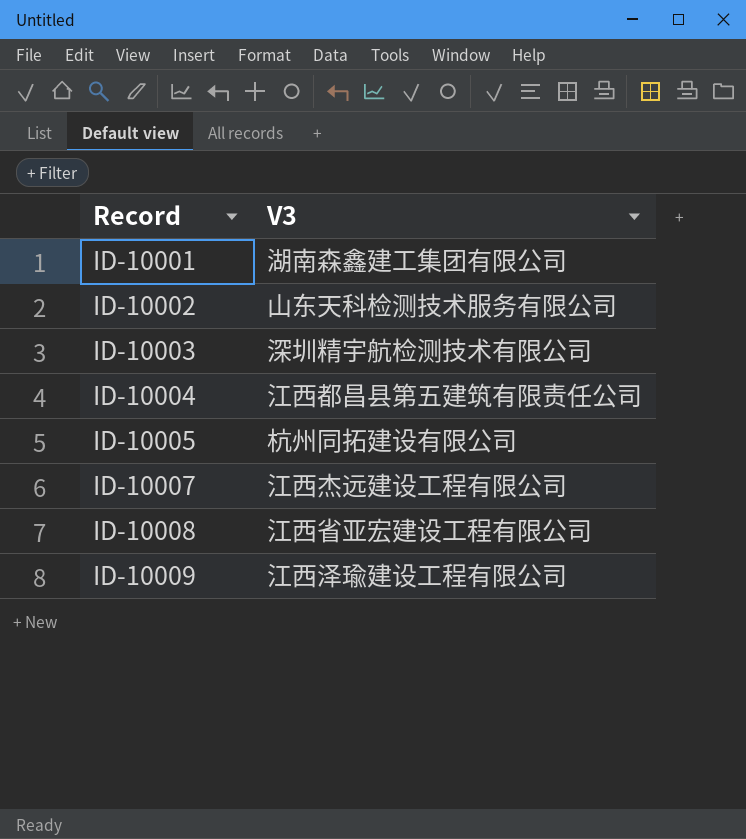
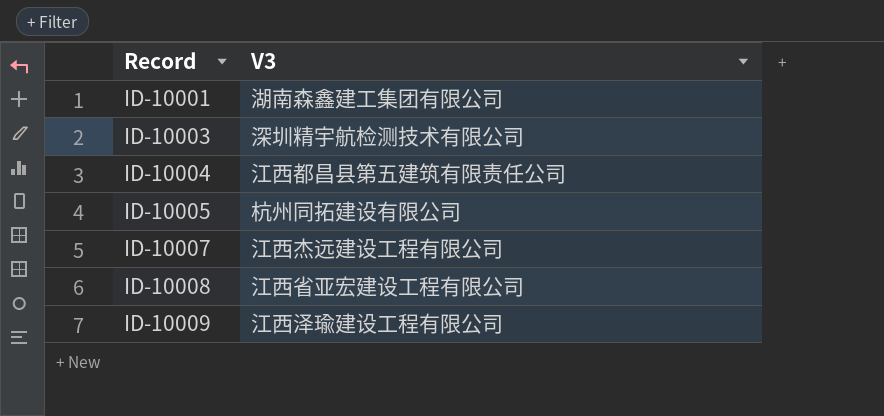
row ID-10002: 山东天科检测技术服务有限公司 -> none

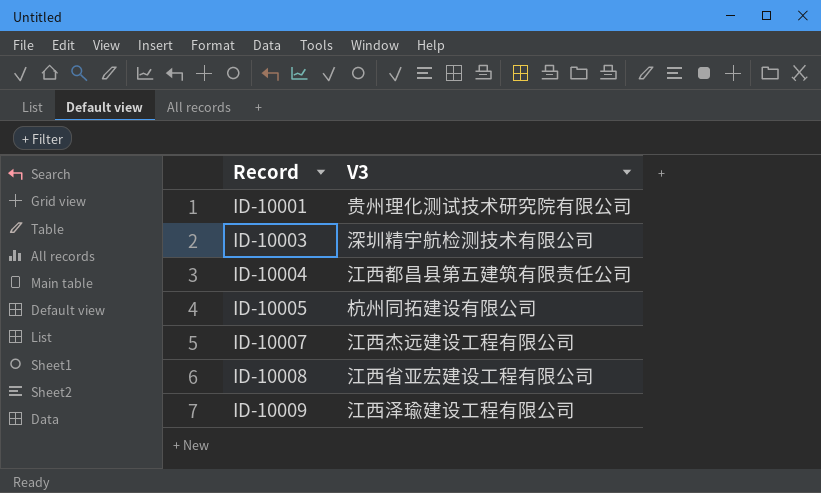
ID-10001 | V3: 湖南森鑫建工集团有限公司 -> 贵州理化测试技术研究院有限公司

